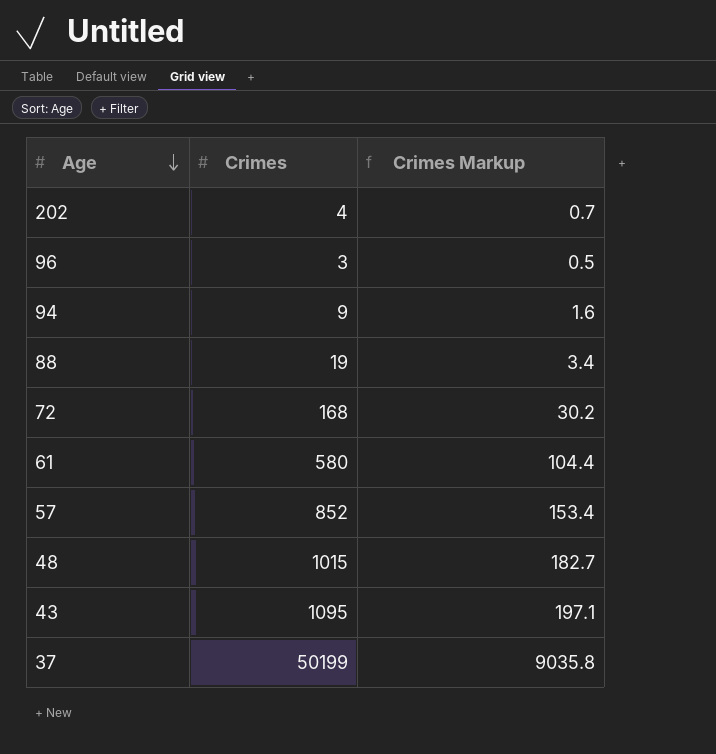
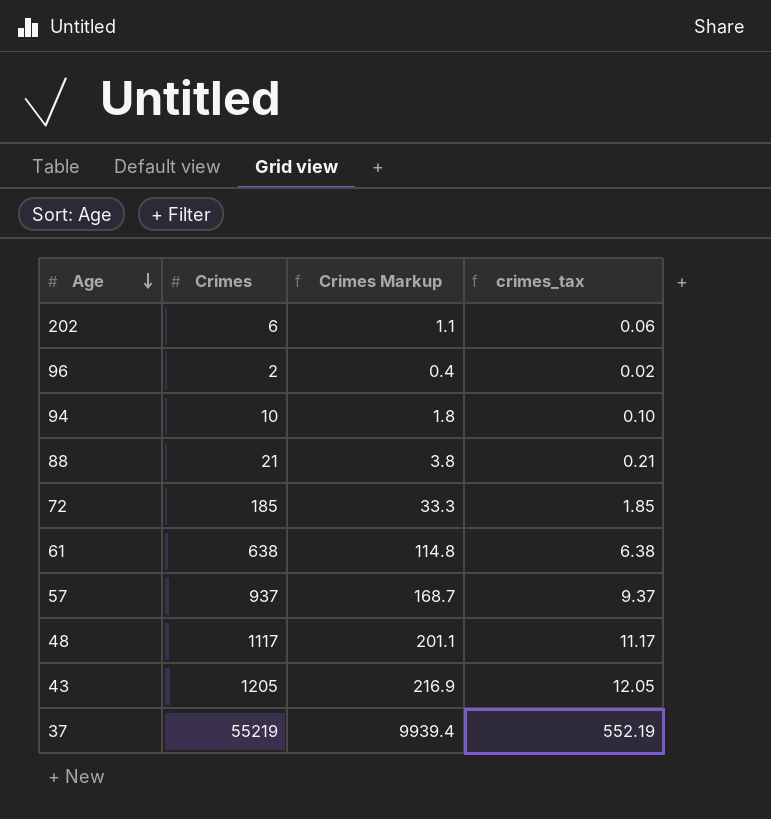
column crimes_tax | formula: none -> [Crimes] * 0.01
202 | Crimes: 4 -> 6
202 | Crimes Markup: 0.7 -> 1.1
96 | Crimes: 3 -> 2
96 | Crimes Markup: 0.5 -> 0.4
94 | Crimes: 9 -> 10
94 | Crimes Markup: 1.6 -> 1.8
88 | Crimes: 19 -> 21
88 | Crimes Markup: 3.4 -> 3.8
72 | Crimes: 168 -> 185
72 | Crimes Markup: 30.2 -> 33.3
61 | Crimes: 580 -> 638
61 | Crimes Markup: 104.4 -> 114.8
57 | Crimes: 852 -> 937
57 | Crimes Markup: 153.4 -> 168.7
48 | Crimes: 1015 -> 1117
48 | Crimes Markup: 182.7 -> 201.1
43 | Crimes: 1095 -> 1205
43 | Crimes Markup: 197.1 -> 216.9
37 | Crimes: 50199 -> 55219
37 | Crimes Markup: 9035.8 -> 9939.4

